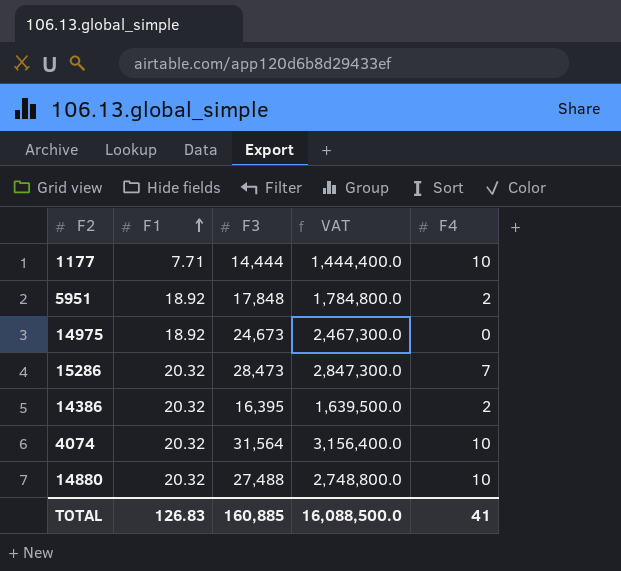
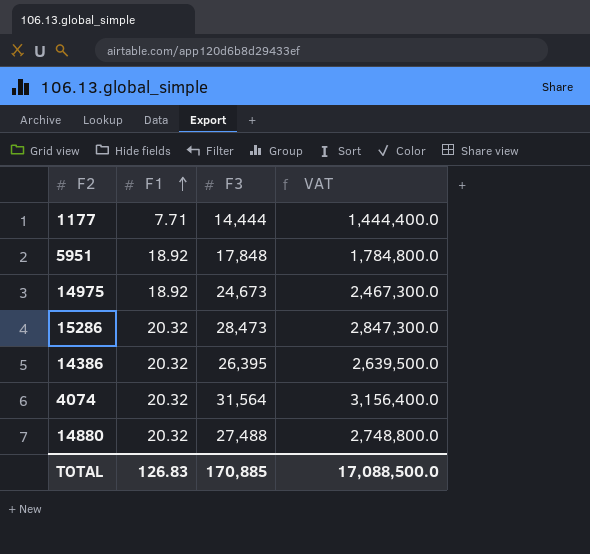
column F4 | position: 5 -> none
14386 | F3: 16,395 -> 26,395
14386 | VAT: 1,639,500.0 -> 2,639,500.0
TOTAL | F3: 160,885 -> 170,885
TOTAL | VAT: 16,088,500.0 -> 17,088,500.0

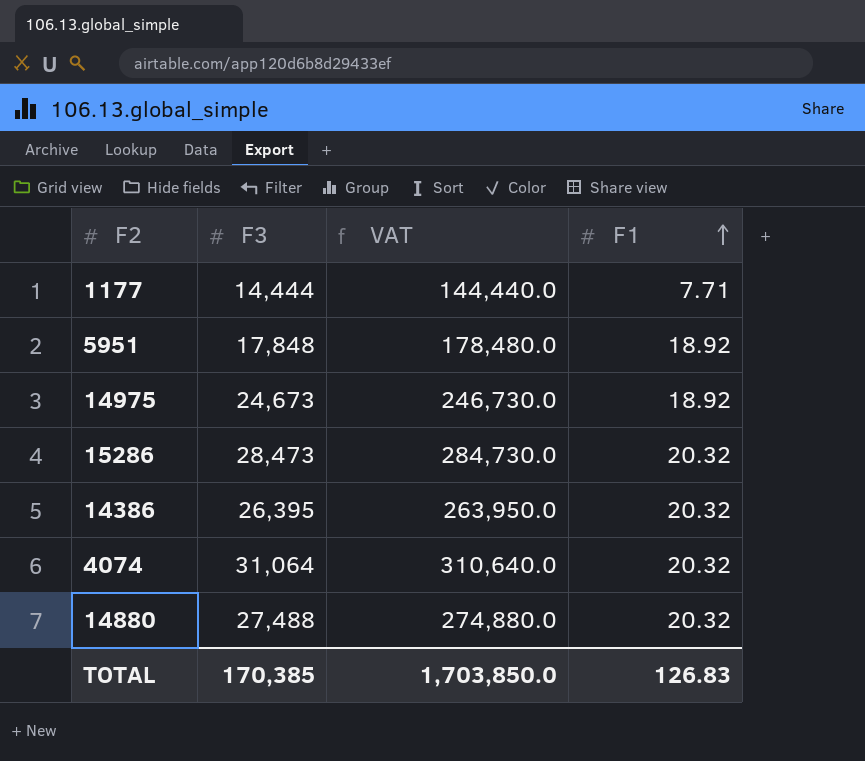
column VAT | formula: [F3] * 100 -> [F3] * 10
column F1 | position: 2 -> 4
4074 | F3: 31,564 -> 31,064
TOTAL | F3: 170,885 -> 170,385
TOTAL | VAT: 17,088,500.0 -> 1,703,850.0

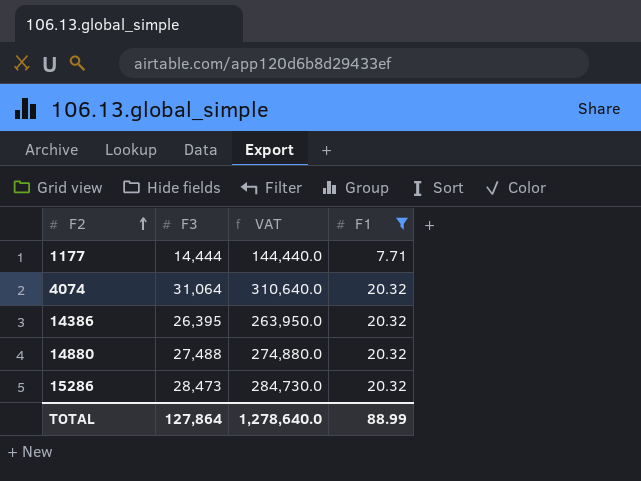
filter: none -> F1 != 18.92
row order: F1 ascending -> F2 ascending
TOTAL | F3: 170,385 -> 127,864
TOTAL | VAT: 1,703,850.0 -> 1,278,640.0
TOTAL | F1: 126.83 -> 88.99

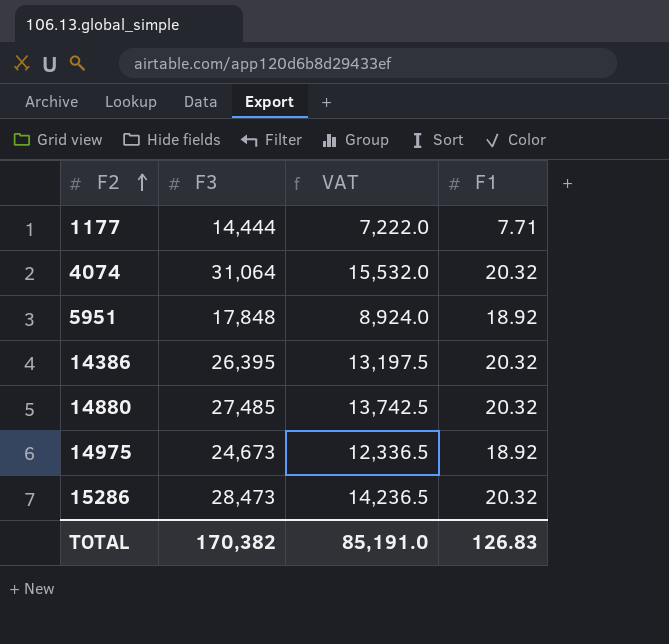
filter: F1 != 18.92 -> none
column VAT | formula: [F3] * 10 -> [F3] * 0.5
14880 | F3: 27,488 -> 27,485
TOTAL | F3: 127,864 -> 170,382
TOTAL | VAT: 1,278,640.0 -> 85,191.0
TOTAL | F1: 88.99 -> 126.83

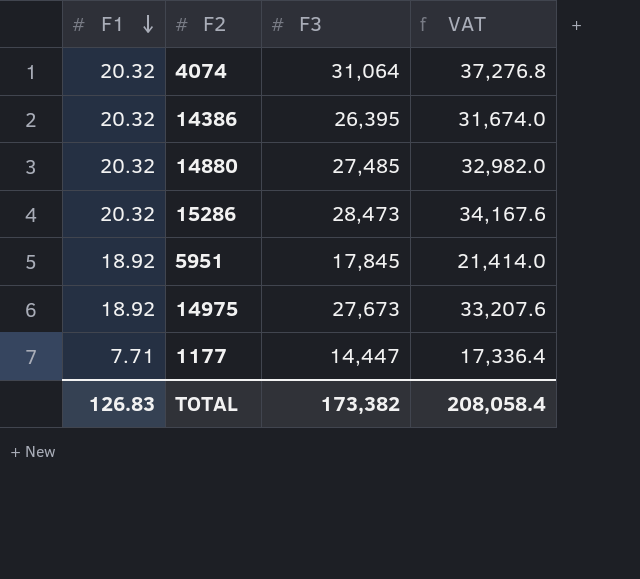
row order: F2 ascending -> F1 descending
column F1 | position: 4 -> 1
column VAT | formula: [F3] * 0.5 -> [F3] * 1.2
5951 | F3: 17,848 -> 17,845
14975 | F3: 24,673 -> 27,673
1177 | F3: 14,444 -> 14,447
TOTAL | F3: 170,382 -> 173,382
TOTAL | VAT: 85,191.0 -> 208,058.4

